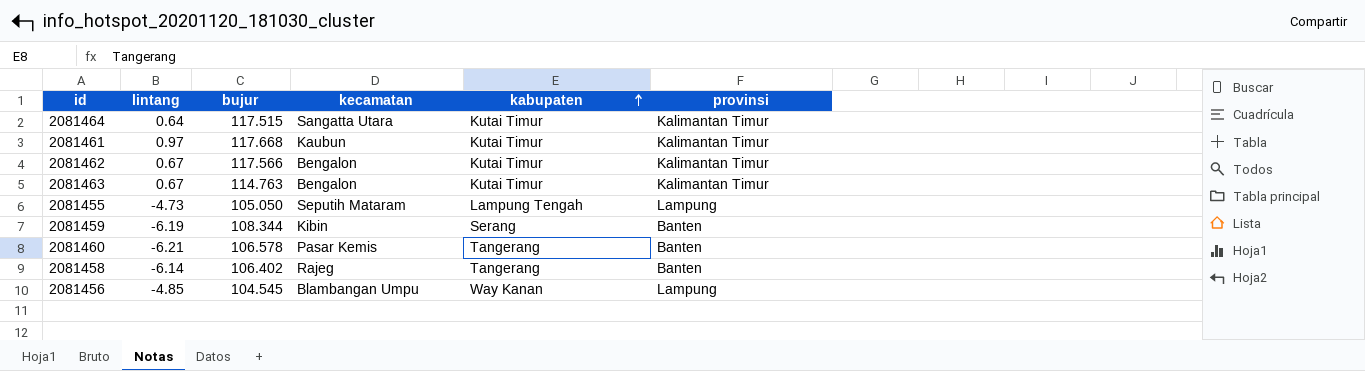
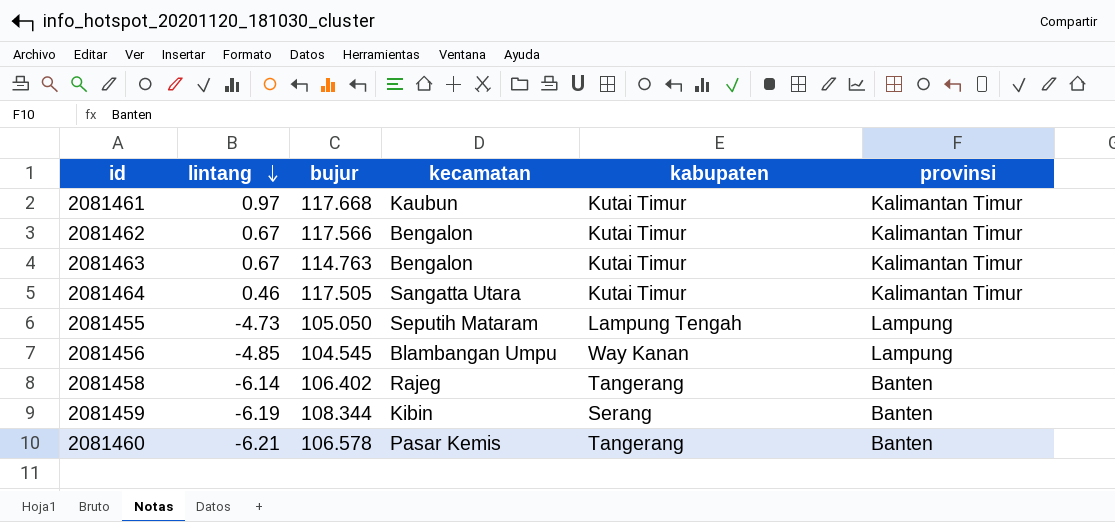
row order: kabupaten ascending -> lintang descending
2081464 | lintang: 0.64 -> 0.46
2081464 | bujur: 117.515 -> 117.505

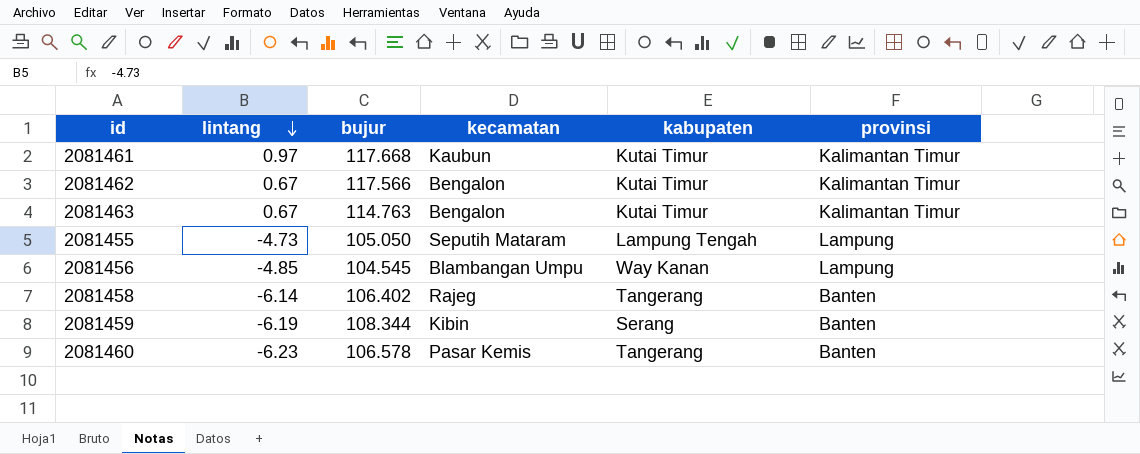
row 2081464: 0.46 | 117.505 | Sangatta Utara | Kutai Timur | Kalimantan Timur -> none
2081460 | lintang: -6.21 -> -6.23

